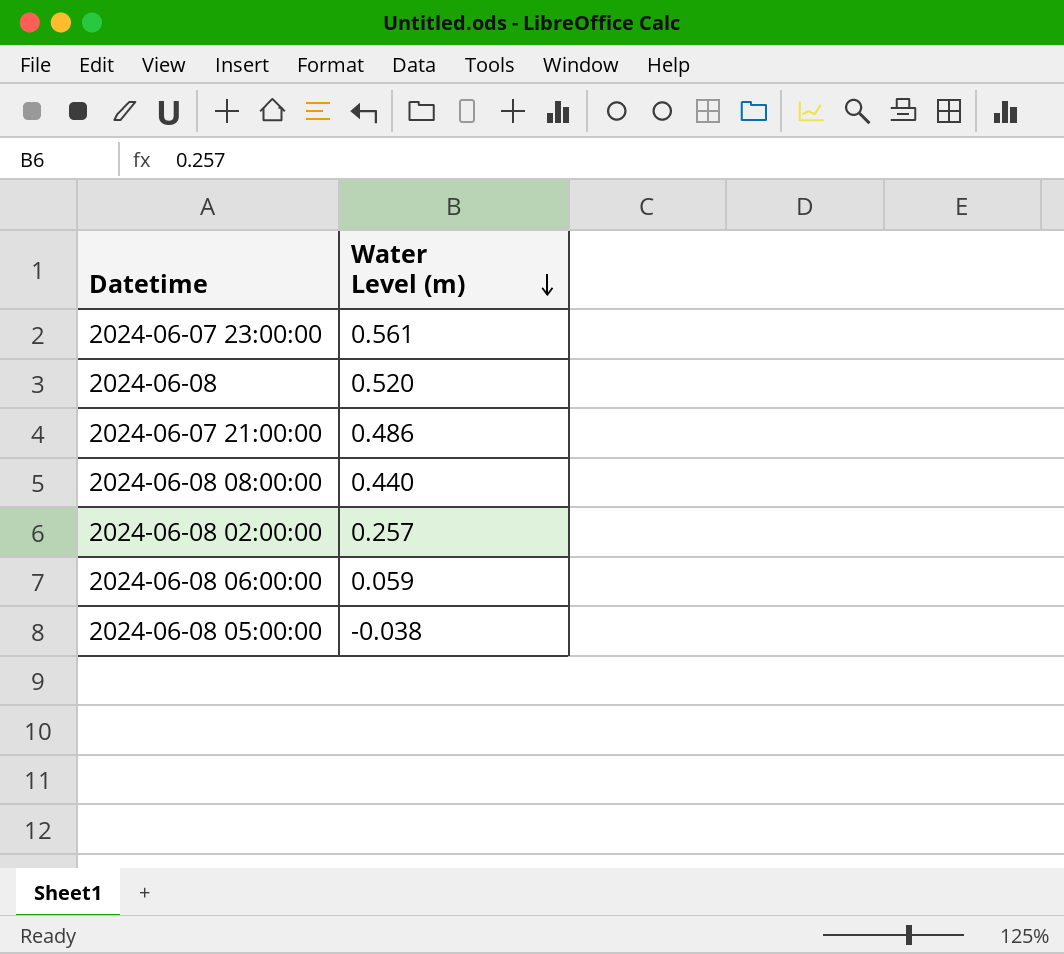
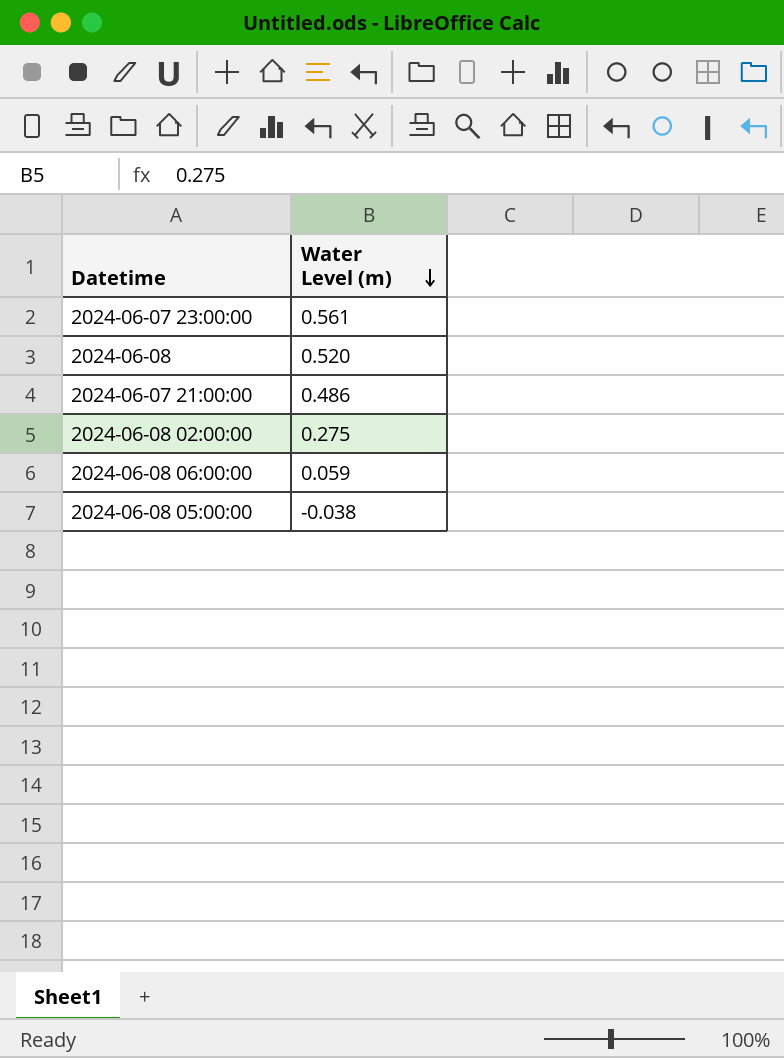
row 2024-06-08 08:00:00: 0.440 -> none
2024-06-08 02:00:00 | Water Level (m): 0.257 -> 0.275

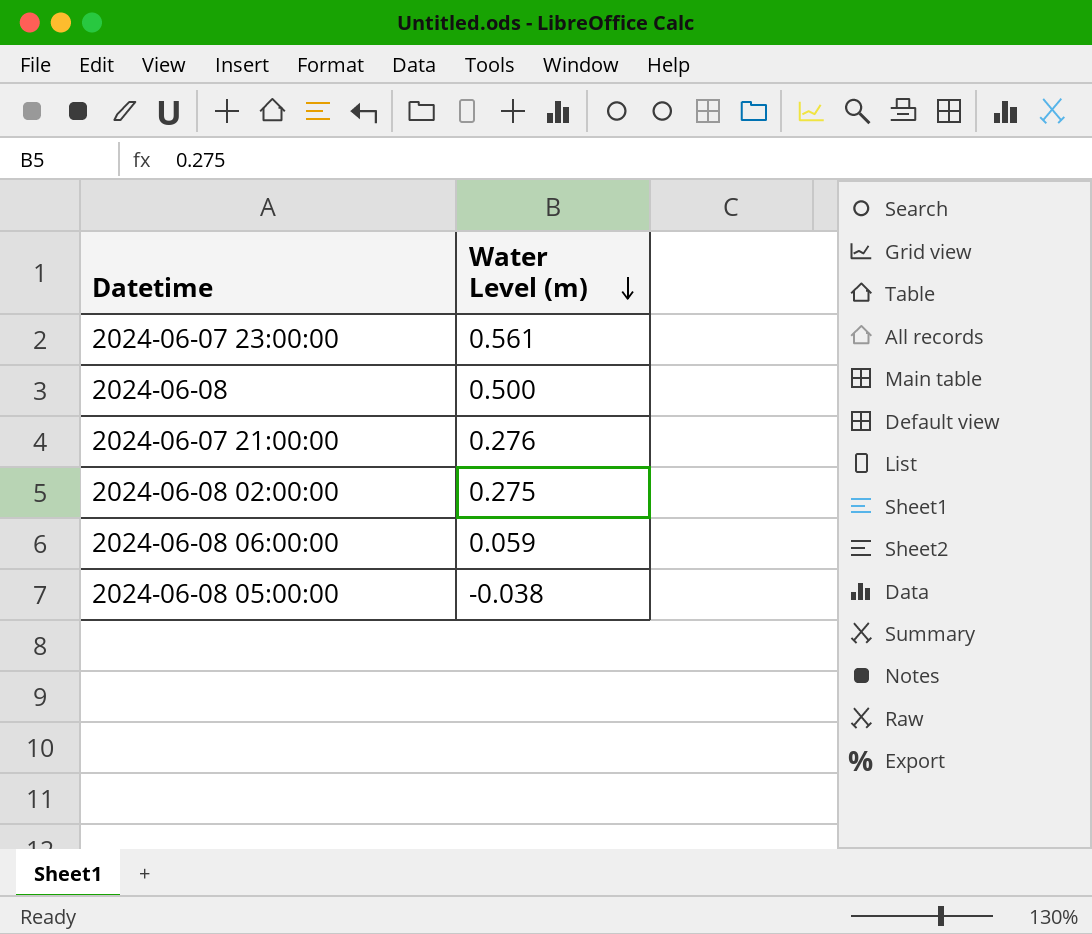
2024-06-08 | Water Level (m): 0.520 -> 0.500
2024-06-07 21:00:00 | Water Level (m): 0.486 -> 0.276

